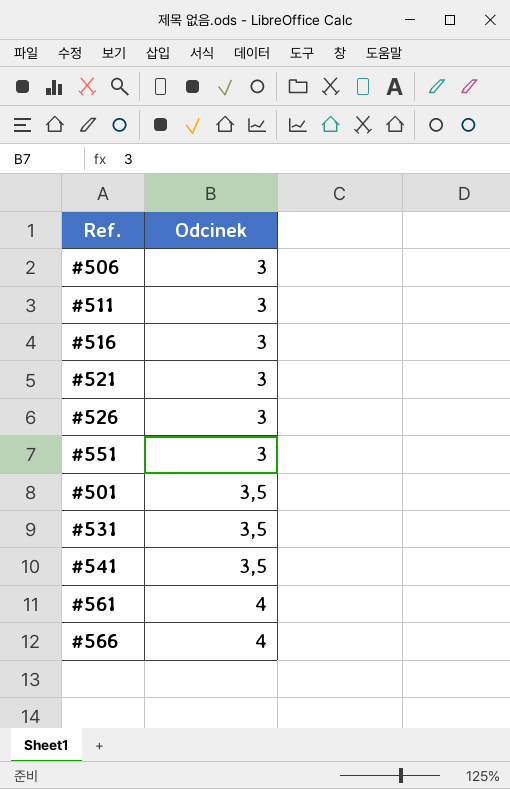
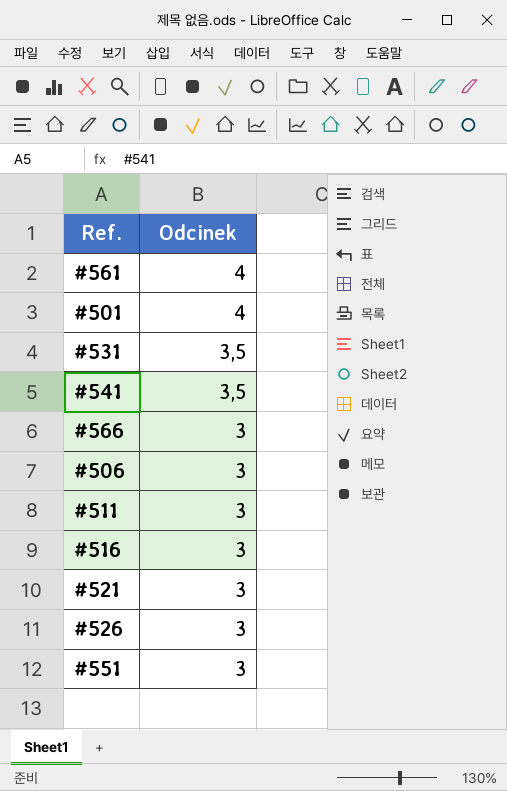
row order: Odcinek ascending -> Odcinek descending
#501 | Odcinek: 3,5 -> 4
#566 | Odcinek: 4 -> 3

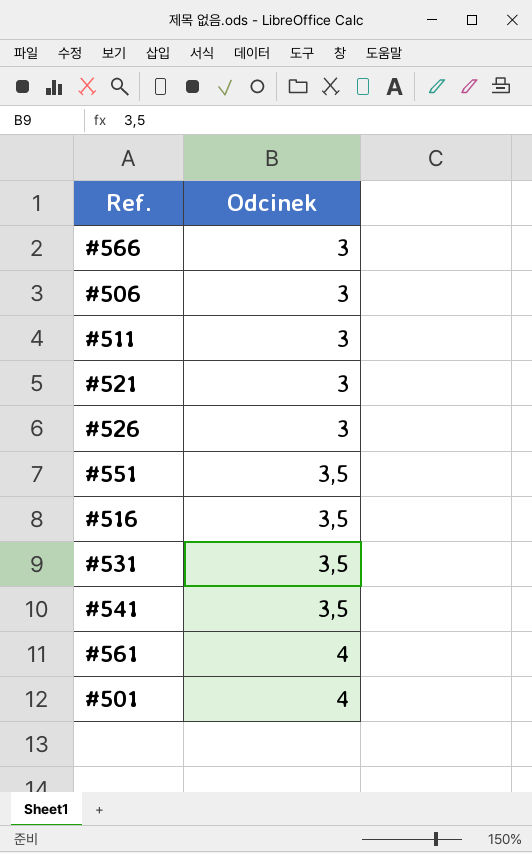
row order: Odcinek descending -> Odcinek ascending
#551 | Odcinek: 3 -> 3,5
#516 | Odcinek: 3 -> 3,5

